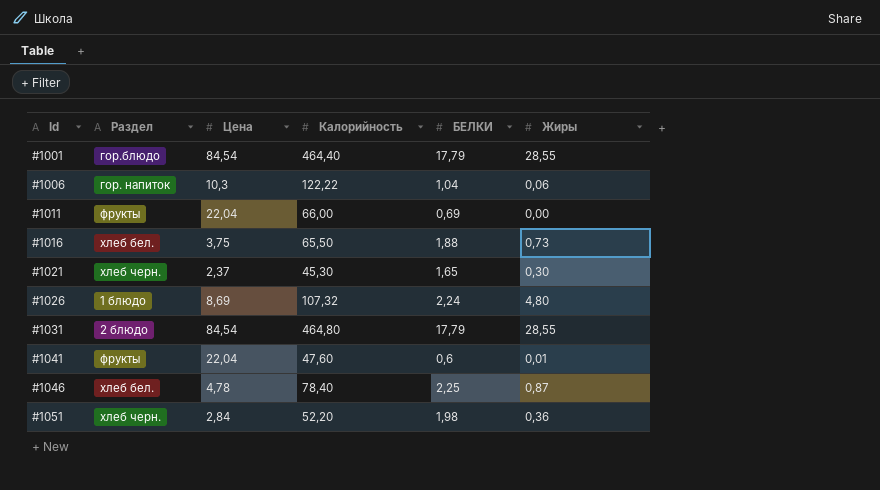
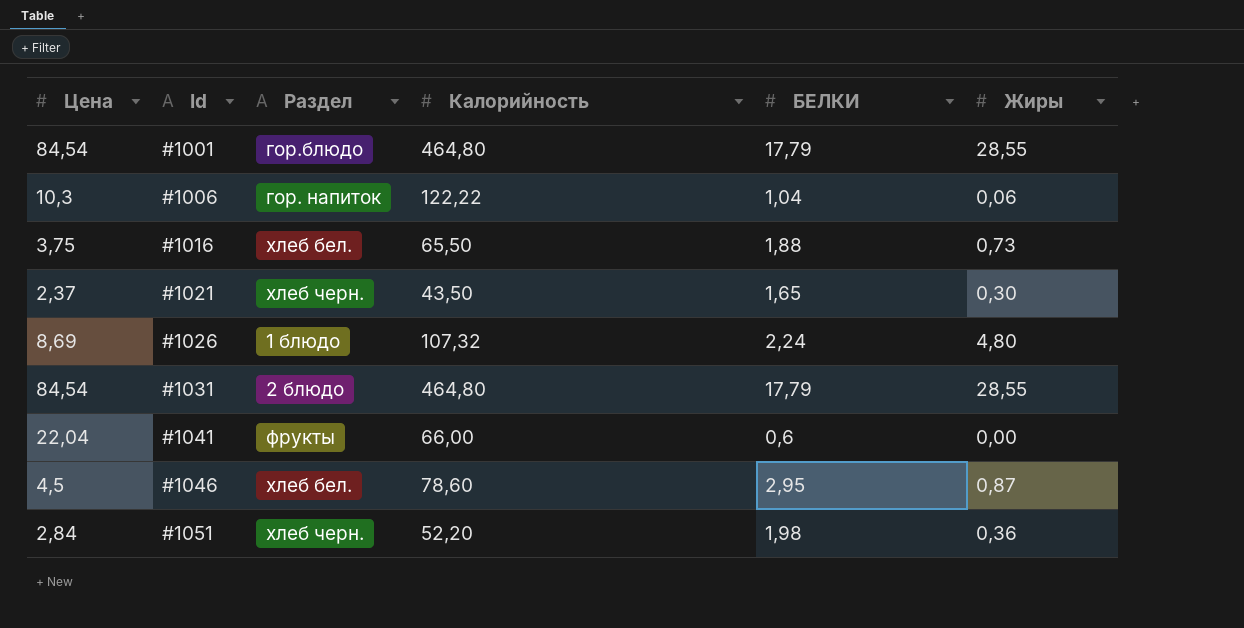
column Цена | position: 3 -> 1
row #1011: фрукты | 22,04 | 66,00 | 0,69 | 0,00 -> none
#1001 | Калорийность: 464,40 -> 464,80
#1021 | Калорийность: 45,30 -> 43,50
#1041 | Калорийность: 47,60 -> 66,00
#1041 | Жиры: 0,01 -> 0,00
#1046 | Цена: 4,78 -> 4,5
#1046 | Калорийность: 78,40 -> 78,60
#1046 | БЕЛКИ: 2,25 -> 2,95

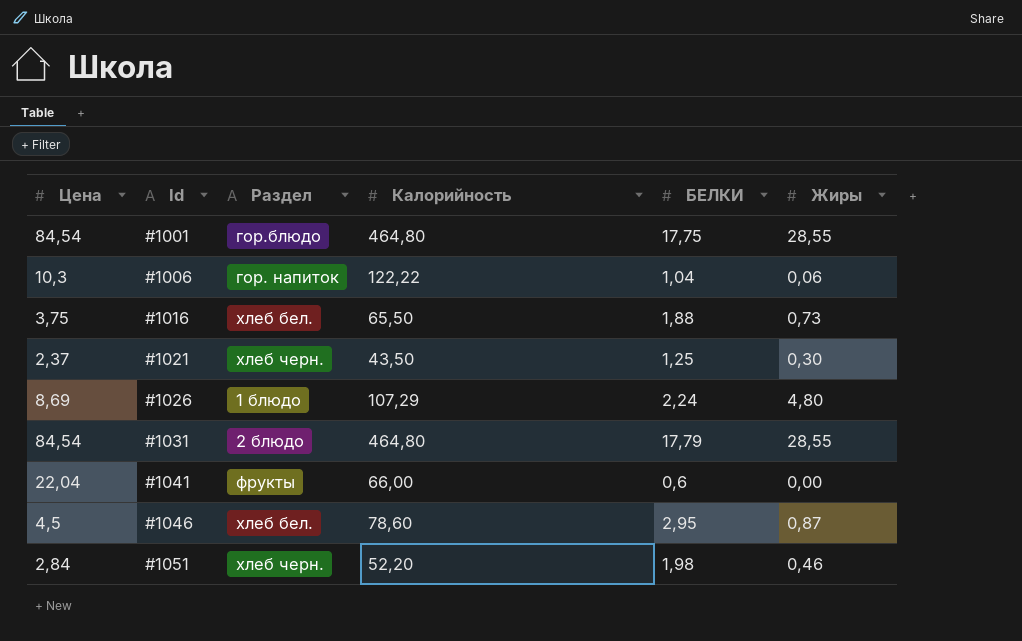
#1001 | БЕЛКИ: 17,79 -> 17,75
#1021 | БЕЛКИ: 1,65 -> 1,25
#1026 | Калорийность: 107,32 -> 107,29
#1051 | Жиры: 0,36 -> 0,46

